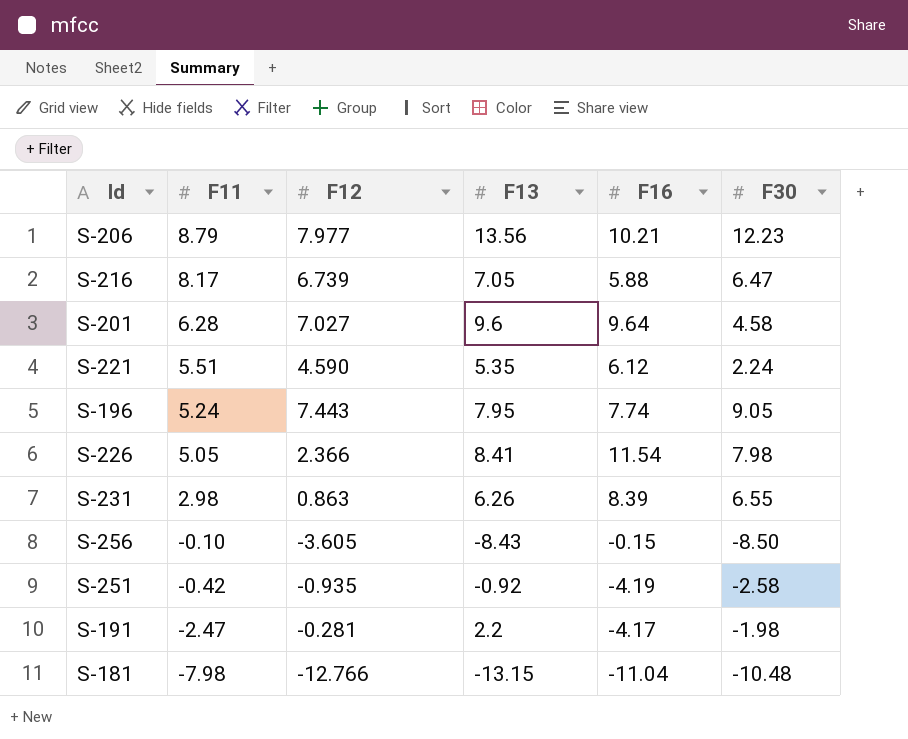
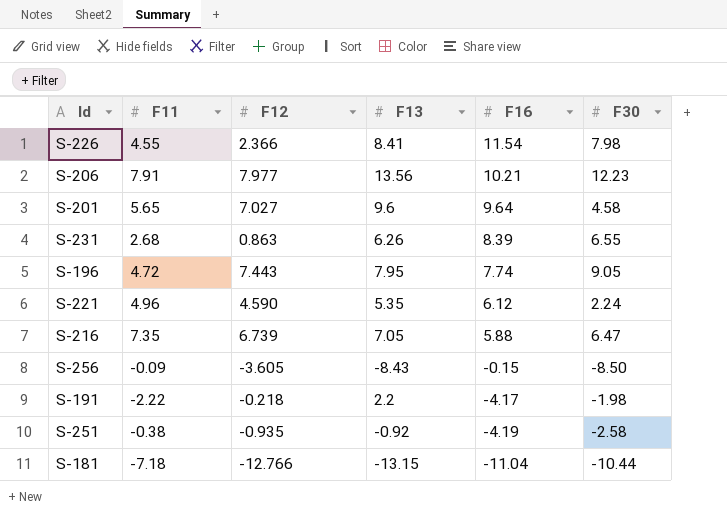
row order: F11 descending -> F16 descending
S-226 | F11: 5.05 -> 4.55
S-206 | F11: 8.79 -> 7.91
S-201 | F11: 6.28 -> 5.65
S-231 | F11: 2.98 -> 2.68
S-196 | F11: 5.24 -> 4.72
S-221 | F11: 5.51 -> 4.96
S-216 | F11: 8.17 -> 7.35
S-256 | F11: -0.10 -> -0.09
S-191 | F11: -2.47 -> -2.22
S-191 | F12: -0.281 -> -0.218
S-251 | F11: -0.42 -> -0.38
S-181 | F11: -7.98 -> -7.18
S-181 | F30: -10.48 -> -10.44

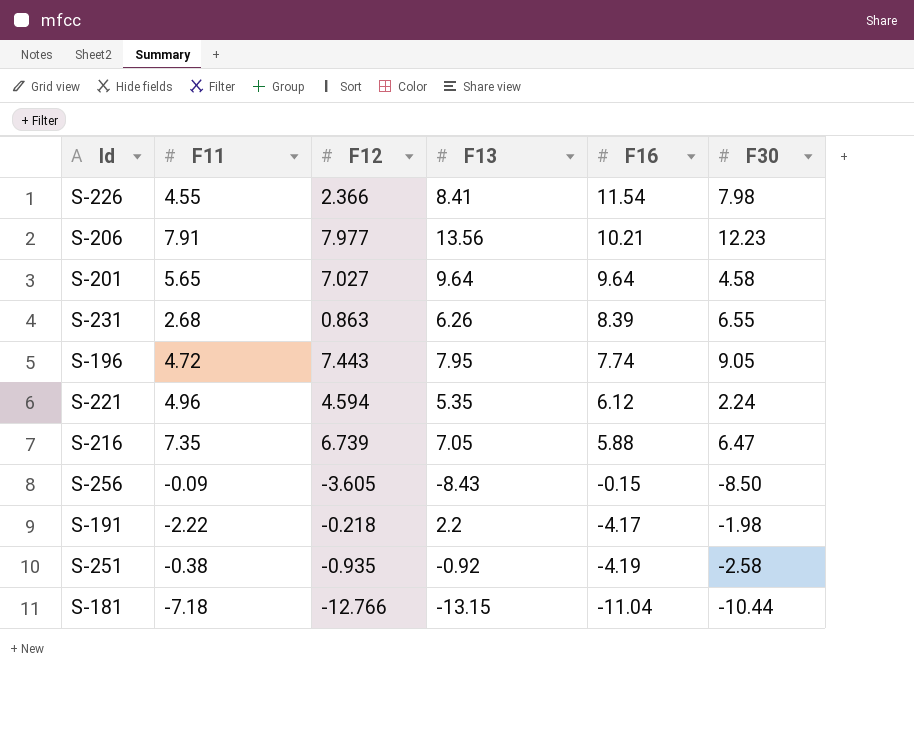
S-201 | F13: 9.6 -> 9.64
S-221 | F12: 4.590 -> 4.594

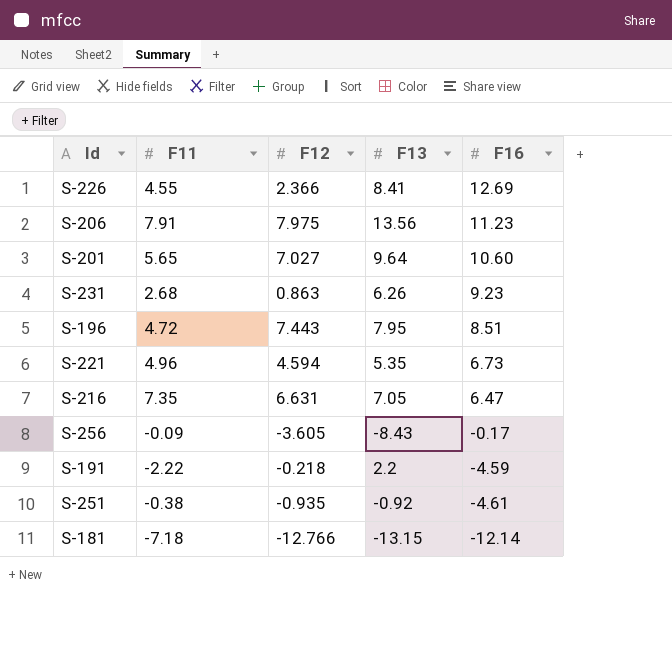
column F30 | position: 6 -> none
S-226 | F16: 11.54 -> 12.69
S-206 | F12: 7.977 -> 7.975
S-206 | F16: 10.21 -> 11.23
S-201 | F16: 9.64 -> 10.60
S-231 | F16: 8.39 -> 9.23
S-196 | F16: 7.74 -> 8.51
S-221 | F16: 6.12 -> 6.73
S-216 | F12: 6.739 -> 6.631
S-216 | F16: 5.88 -> 6.47
S-256 | F16: -0.15 -> -0.17
S-191 | F16: -4.17 -> -4.59
S-251 | F16: -4.19 -> -4.61
S-181 | F16: -11.04 -> -12.14

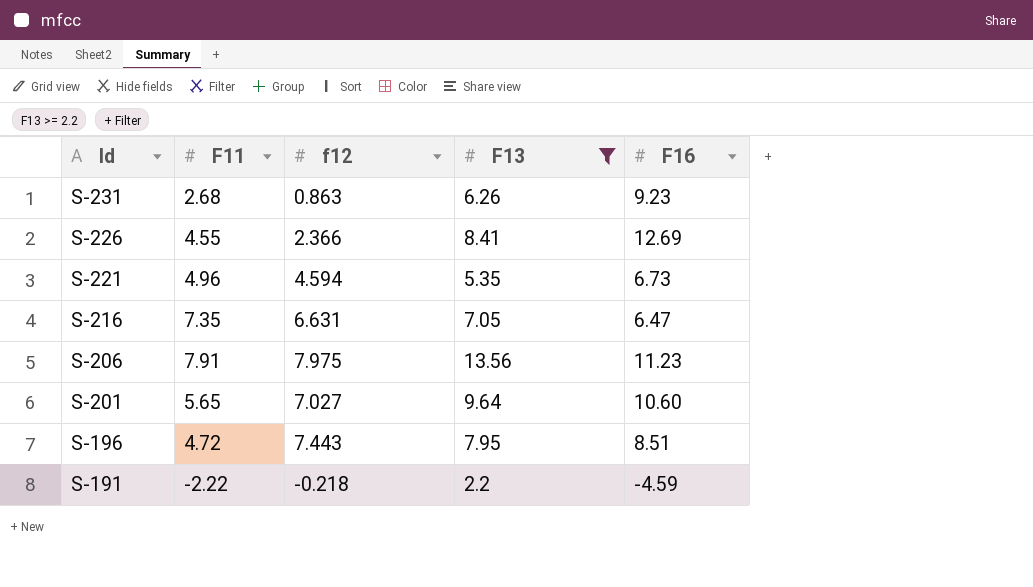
filter: none -> F13 >= 2.2
row order: F16 descending -> Id descending
column name: F12 -> f12

